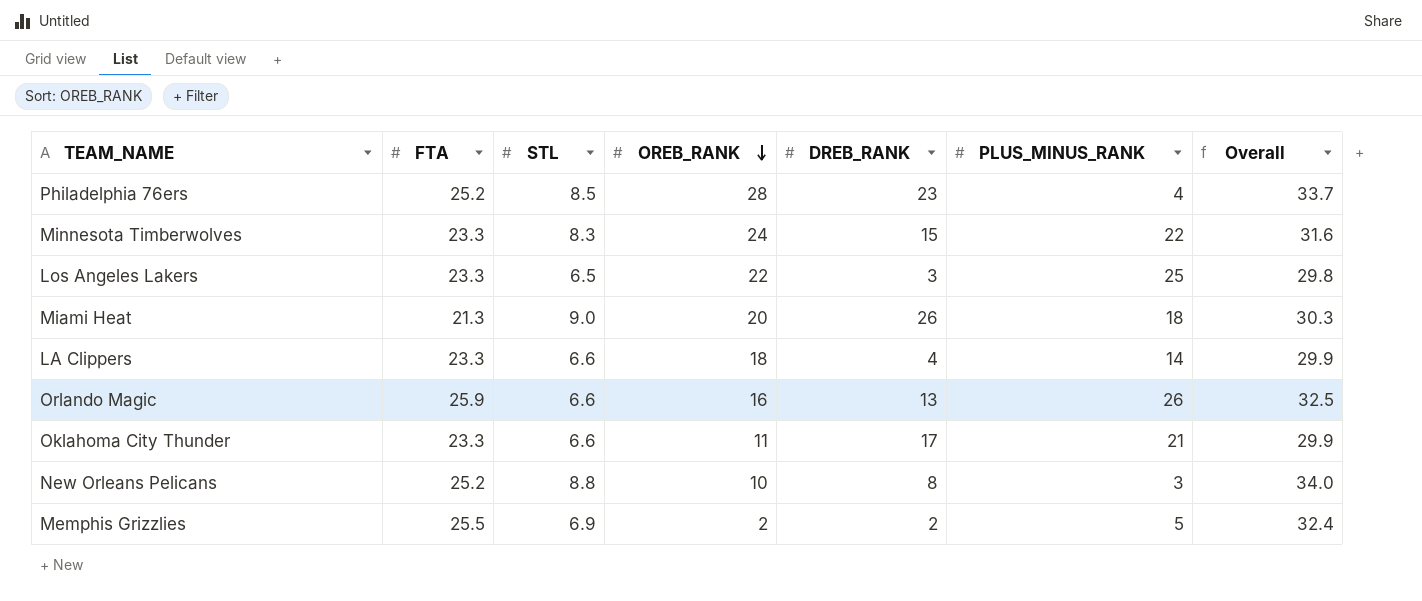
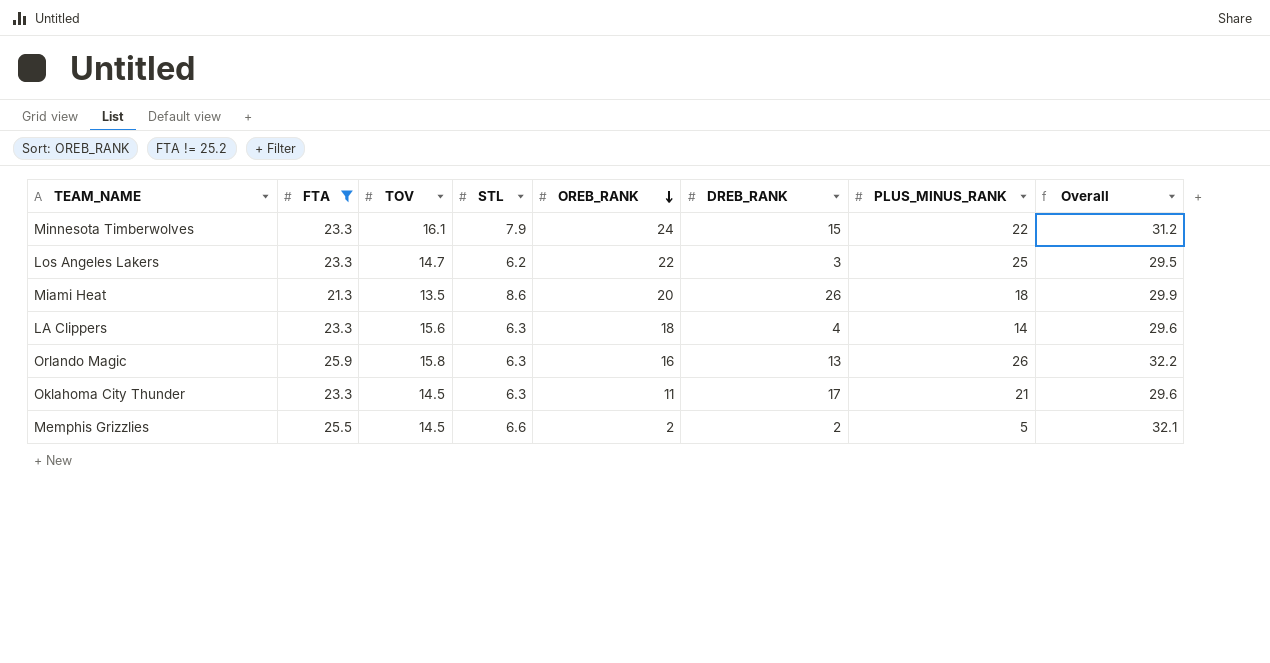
filter: none -> FTA != 25.2
column TOV | position: none -> 3
Minnesota Timberwolves | STL: 8.3 -> 7.9
Minnesota Timberwolves | Overall: 31.6 -> 31.2
Los Angeles Lakers | STL: 6.5 -> 6.2
Los Angeles Lakers | Overall: 29.8 -> 29.5
Miami Heat | STL: 9.0 -> 8.6
Miami Heat | Overall: 30.3 -> 29.9
LA Clippers | STL: 6.6 -> 6.3
LA Clippers | Overall: 29.9 -> 29.6
Orlando Magic | STL: 6.6 -> 6.3
Orlando Magic | Overall: 32.5 -> 32.2
Oklahoma City Thunder | STL: 6.6 -> 6.3
Oklahoma City Thunder | Overall: 29.9 -> 29.6
Memphis Grizzlies | STL: 6.9 -> 6.6
Memphis Grizzlies | Overall: 32.4 -> 32.1

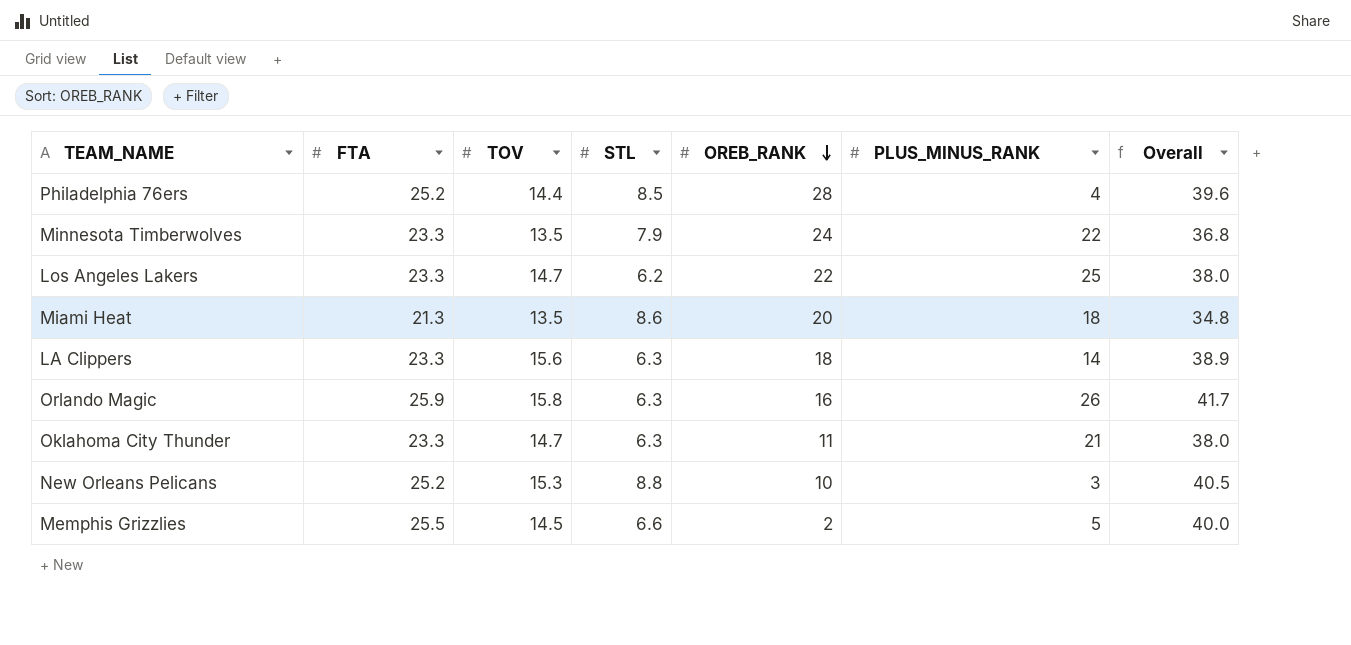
filter: FTA != 25.2 -> none
column DREB_RANK | position: 6 -> none
column Overall | formula: [FTA] + [STL] -> [FTA] + [TOV]
Minnesota Timberwolves | TOV: 16.1 -> 13.5
Oklahoma City Thunder | TOV: 14.5 -> 14.7

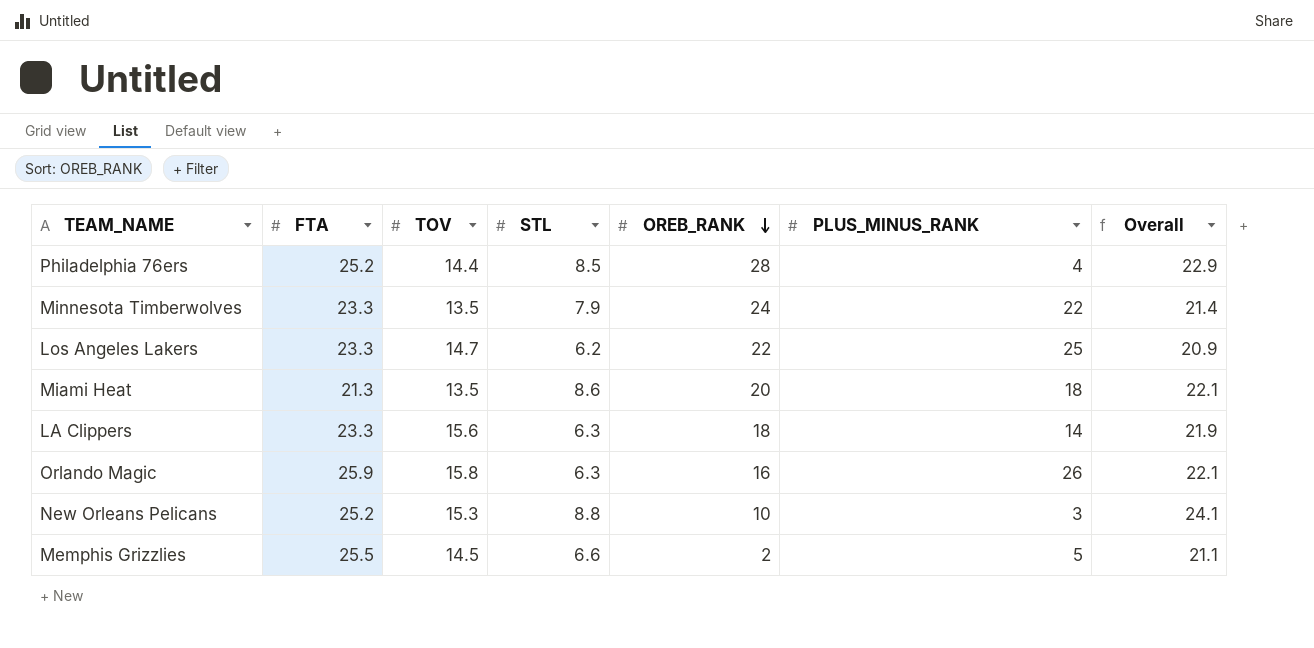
column Overall | formula: [FTA] + [TOV] -> [TOV] + [STL]
row Oklahoma City Thunder: 23.3 | 14.7 | 6.3 | 11 | 21 | 38.0 -> none

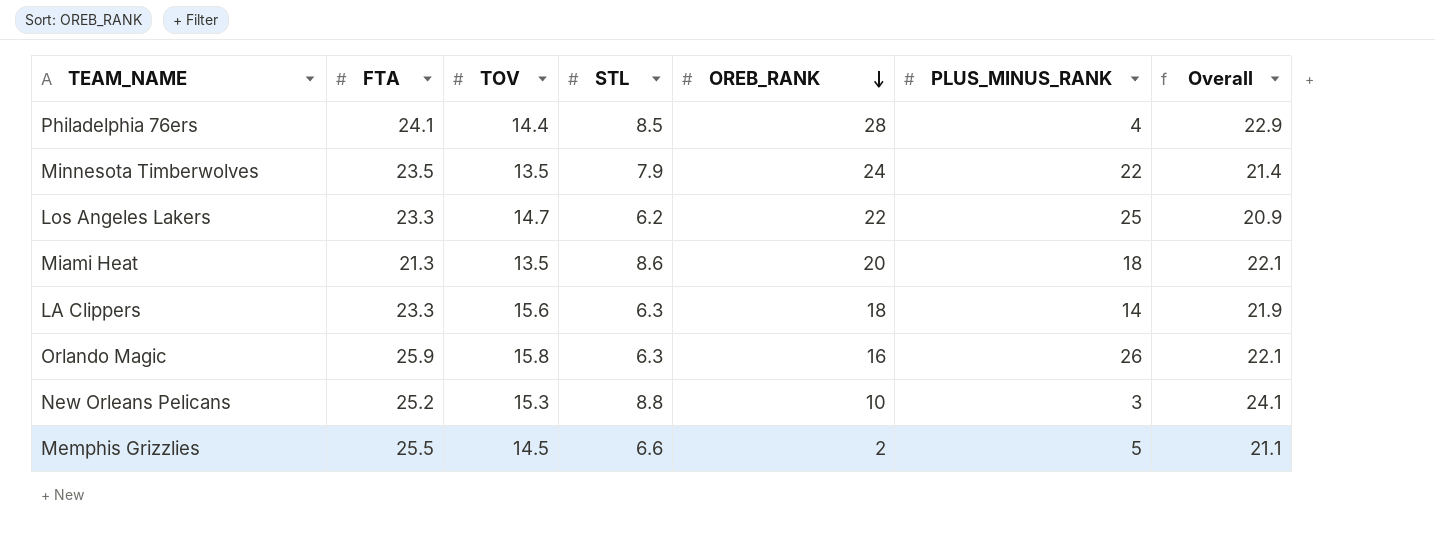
Philadelphia 76ers | FTA: 25.2 -> 24.1
Minnesota Timberwolves | FTA: 23.3 -> 23.5

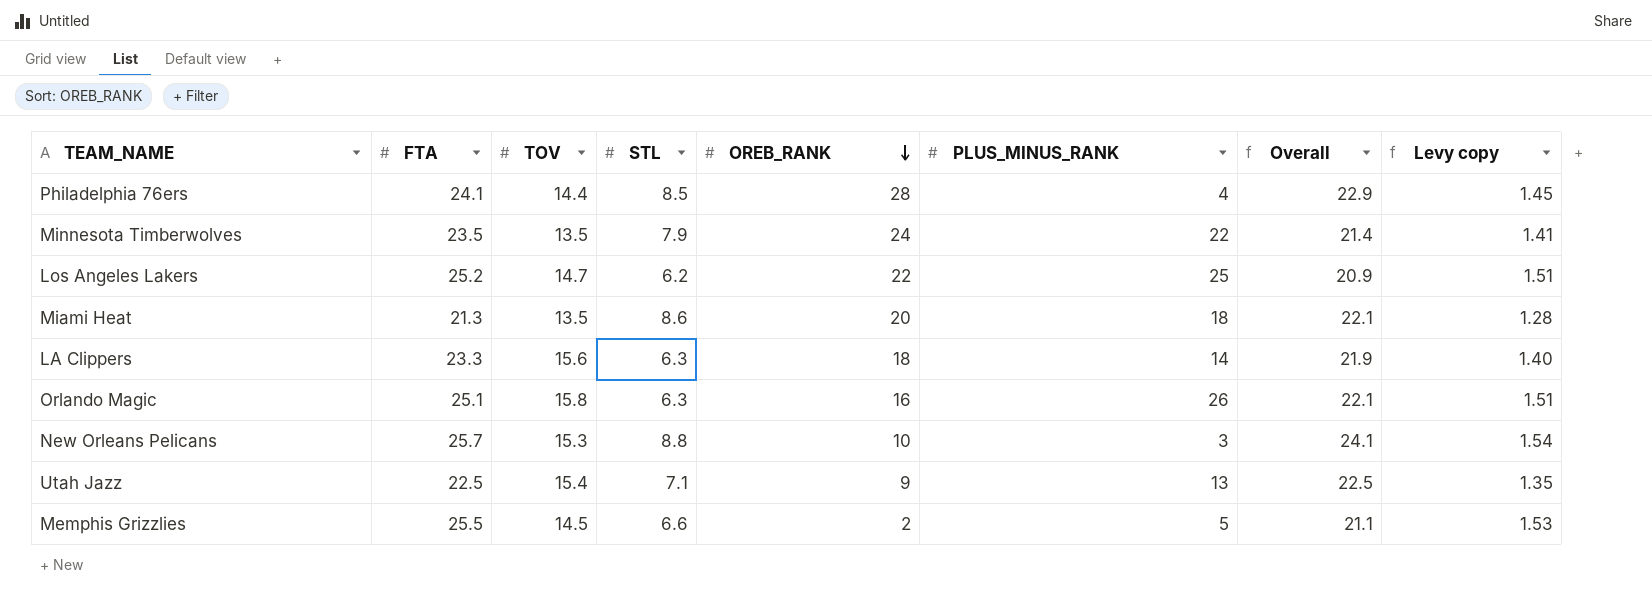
column Levy copy | formula: none -> [FTA] * 0.06
Los Angeles Lakers | FTA: 23.3 -> 25.2
Orlando Magic | FTA: 25.9 -> 25.1
New Orleans Pelicans | FTA: 25.2 -> 25.7
row Utah Jazz: none -> 22.5 | 15.4 | 7.1 | 9 | 13 | 22.5 | 1.35

